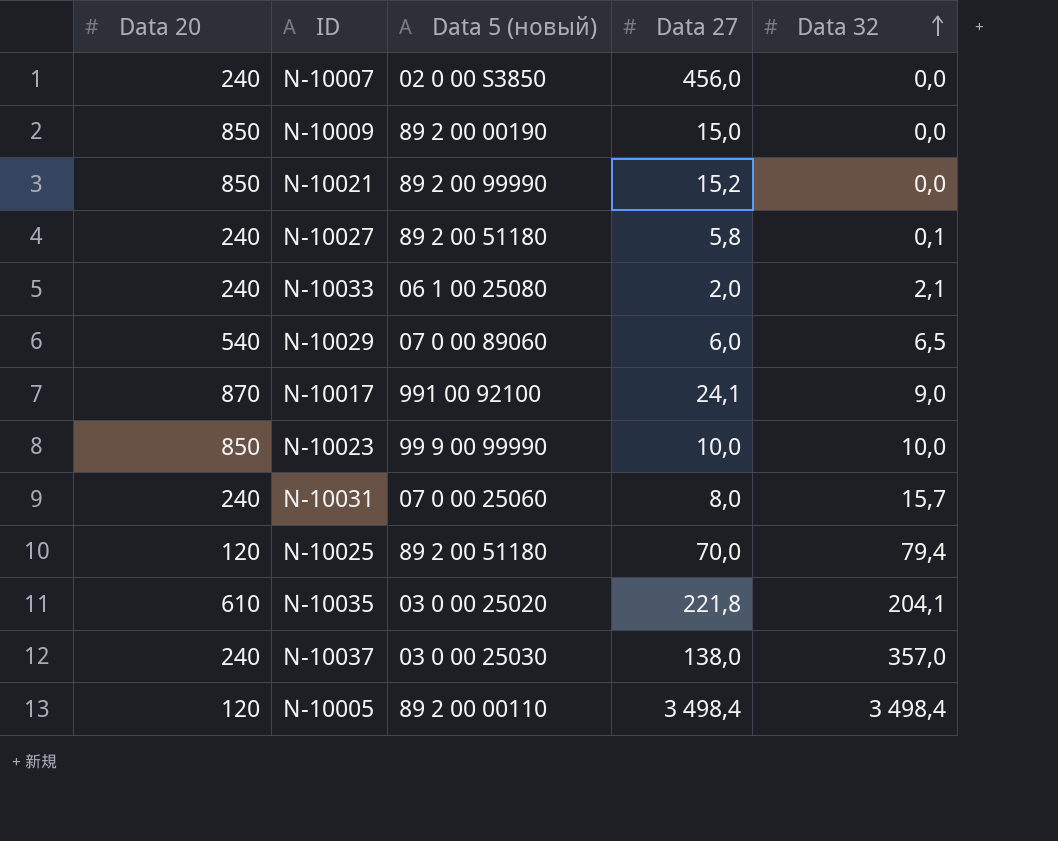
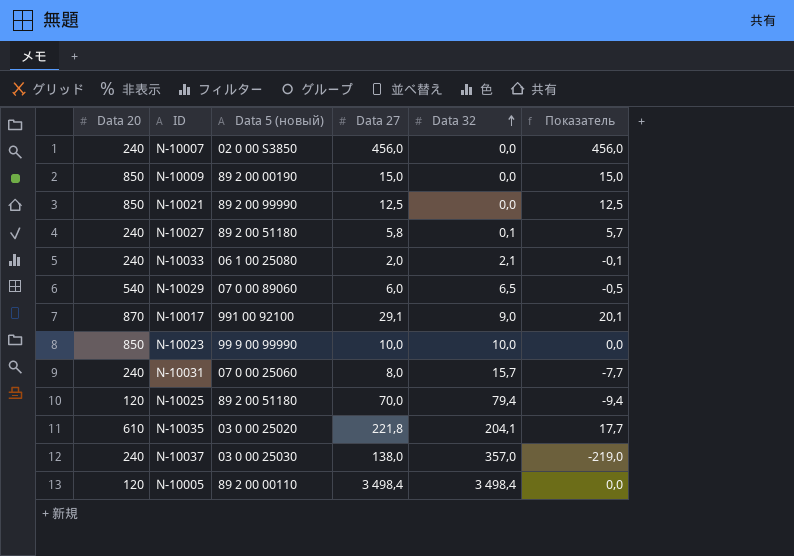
column Показатель | formula: none -> [Data 27] - [Data 32]
N-10021 | Data 27: 15,2 -> 12,5
N-10017 | Data 27: 24,1 -> 29,1

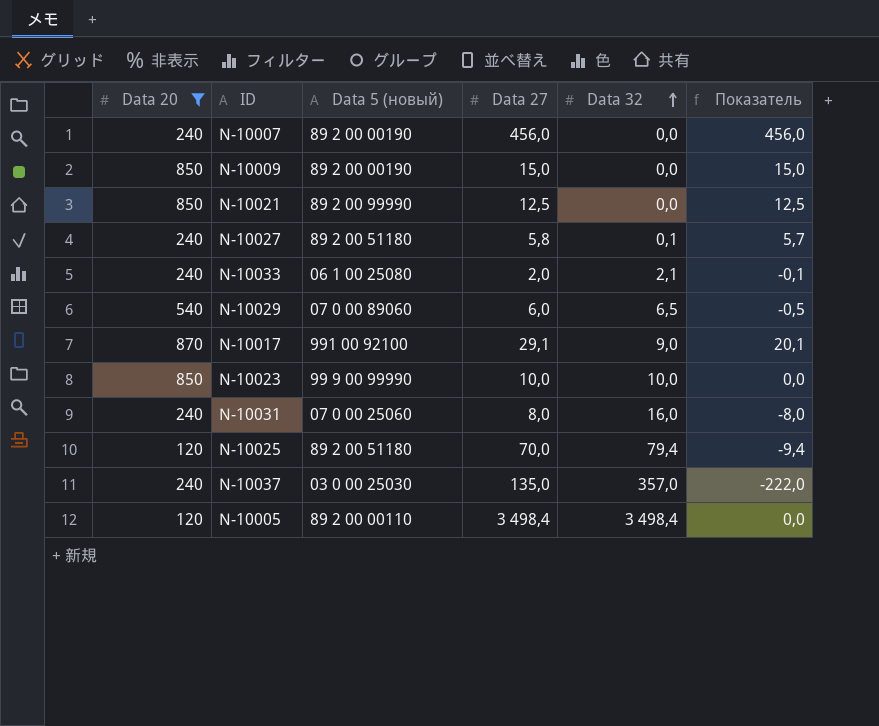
filter: none -> Data 20 != 610
N-10007 | Data 5 (новый): 02 0 00 S3850 -> 89 2 00 00190
N-10031 | Data 32: 15,7 -> 16,0
N-10031 | Показатель: -7,7 -> -8,0
N-10037 | Data 27: 138,0 -> 135,0
N-10037 | Показатель: -219,0 -> -222,0

